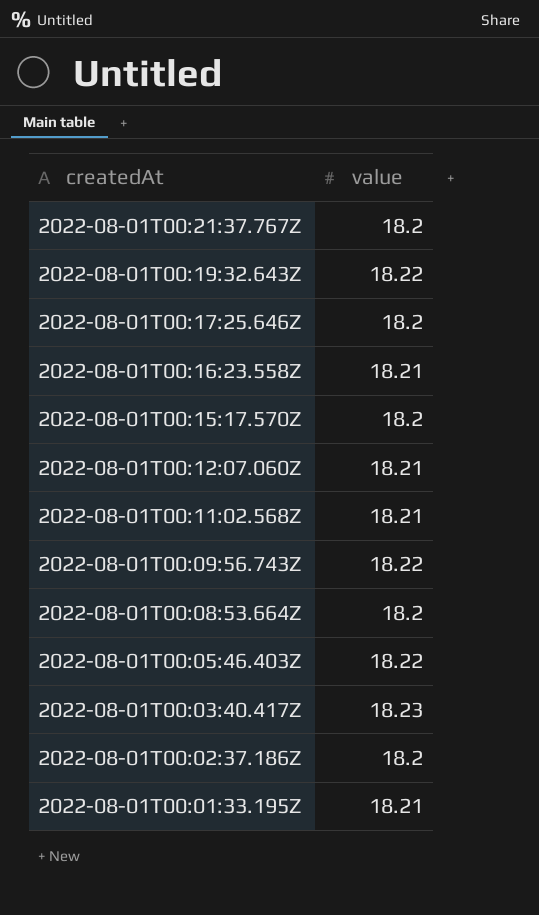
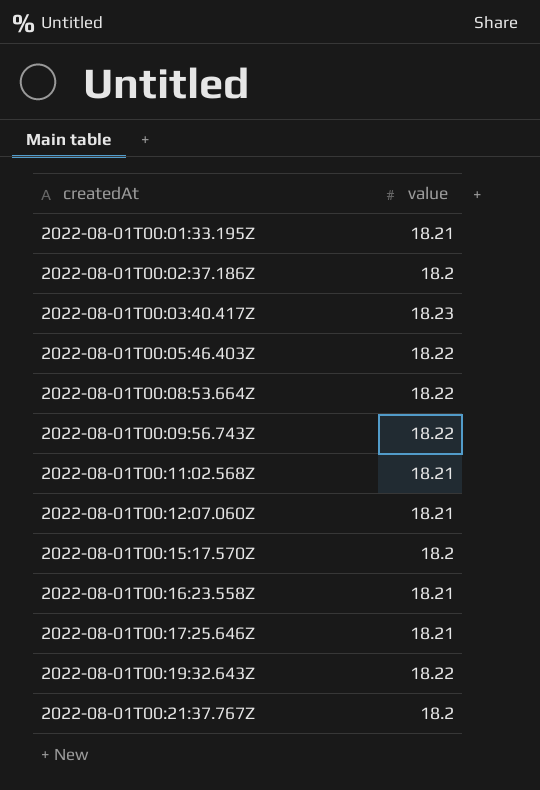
row order: createdAt descending -> createdAt ascending
2022-08-01T00:08:53.664Z | value: 18.2 -> 18.22
2022-08-01T00:17:25.646Z | value: 18.2 -> 18.21

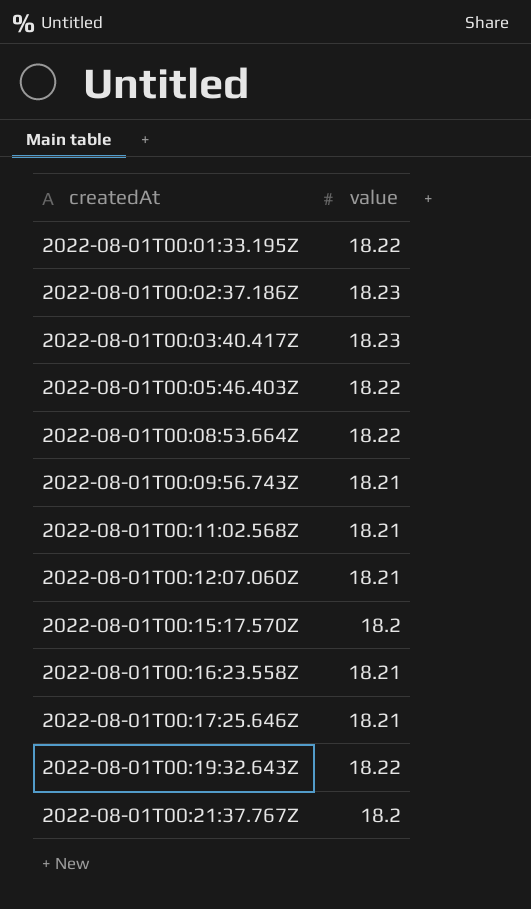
2022-08-01T00:01:33.195Z | value: 18.21 -> 18.22
2022-08-01T00:02:37.186Z | value: 18.2 -> 18.23
2022-08-01T00:09:56.743Z | value: 18.22 -> 18.21

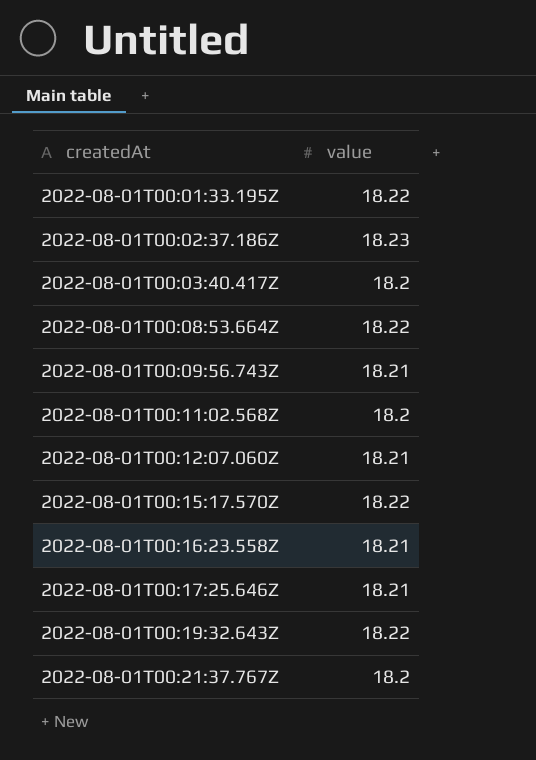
row 2022-08-01T00:05:46.403Z: 18.22 -> none
2022-08-01T00:03:40.417Z | value: 18.23 -> 18.2
2022-08-01T00:11:02.568Z | value: 18.21 -> 18.2
2022-08-01T00:15:17.570Z | value: 18.2 -> 18.22

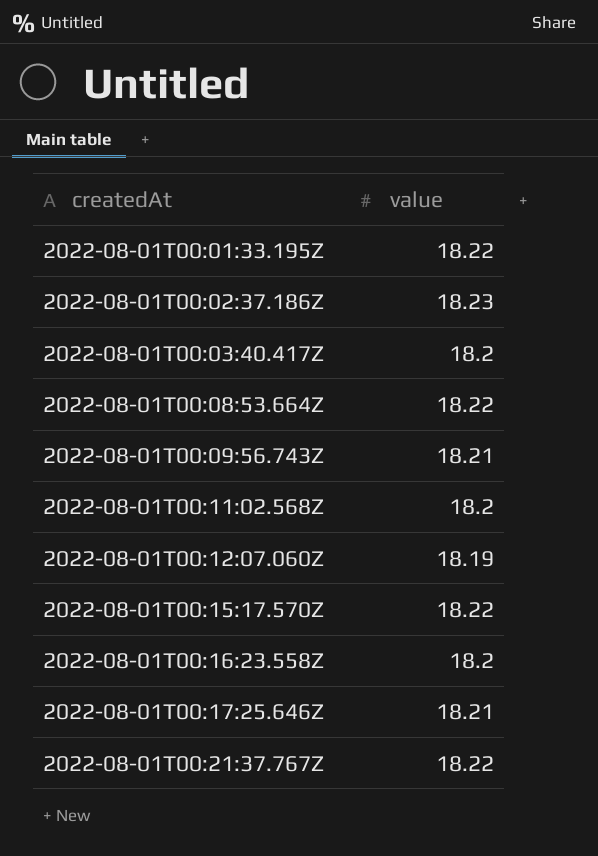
row 2022-08-01T00:19:32.643Z: 18.22 -> none
2022-08-01T00:12:07.060Z | value: 18.21 -> 18.19
2022-08-01T00:16:23.558Z | value: 18.21 -> 18.2
2022-08-01T00:21:37.767Z | value: 18.2 -> 18.22

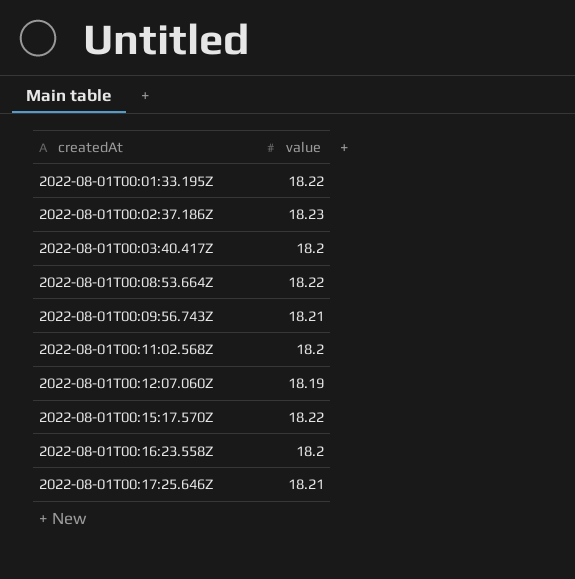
row 2022-08-01T00:21:37.767Z: 18.22 -> none

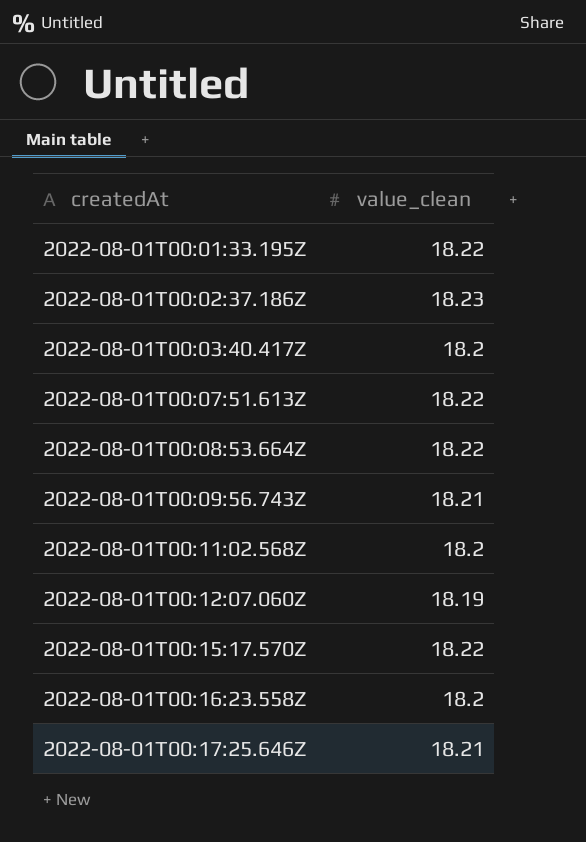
column name: value -> value_clean
row 2022-08-01T00:07:51.613Z: none -> 18.22

